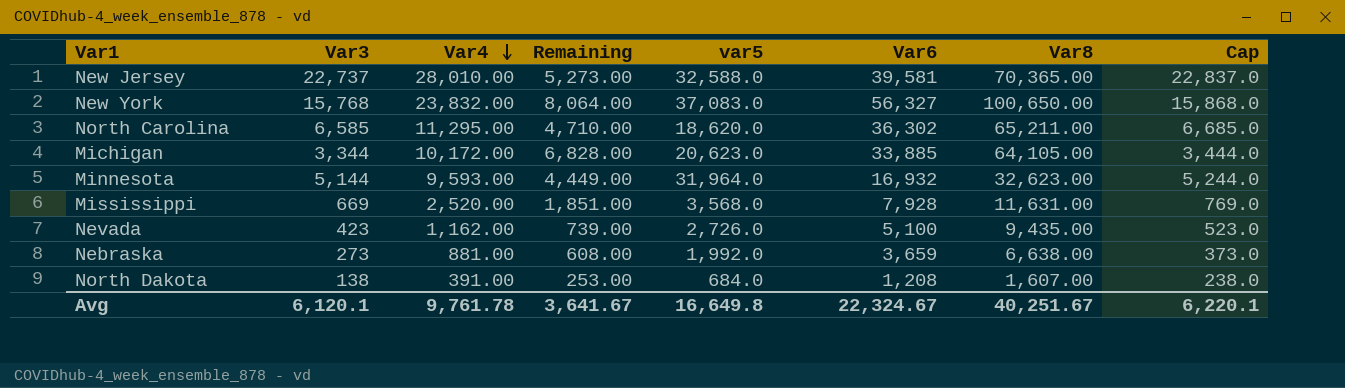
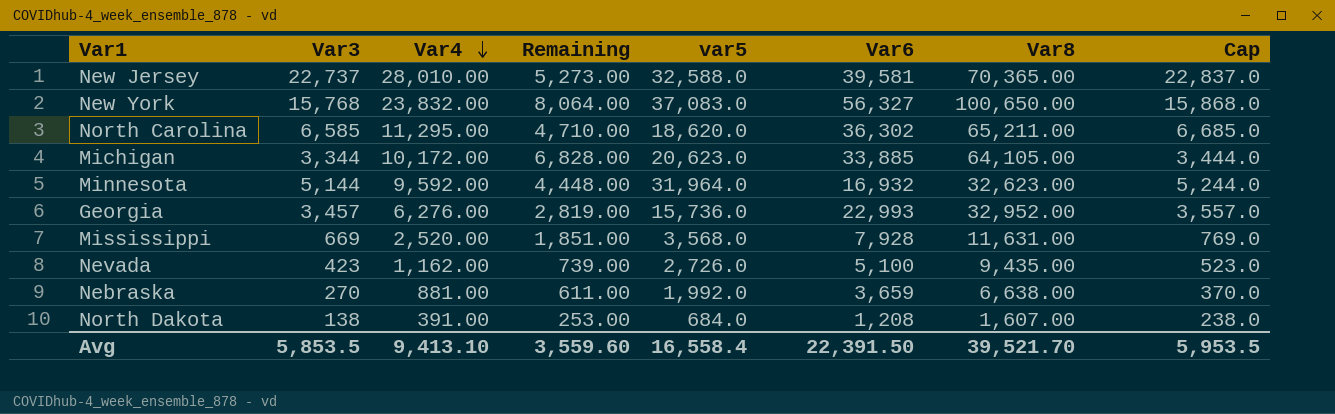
Minnesota | Var4: 9,593.00 -> 9,592.00
Minnesota | Remaining: 4,449.00 -> 4,448.00
row Georgia: none -> 3,457 | 6,276.00 | 2,819.00 | 15,736.0 | 22,993 | 32,952.00 | 3,557.0
Nebraska | Var3: 273 -> 270
Nebraska | Remaining: 608.00 -> 611.00
Nebraska | Cap: 373.0 -> 370.0
Avg | Var3: 6,120.1 -> 5,853.5
Avg | Var4: 9,761.78 -> 9,413.10
Avg | Remaining: 3,641.67 -> 3,559.60
Avg | var5: 16,649.8 -> 16,558.4
Avg | Var6: 22,324.67 -> 22,391.50
Avg | Var8: 40,251.67 -> 39,521.70
Avg | Cap: 6,220.1 -> 5,953.5

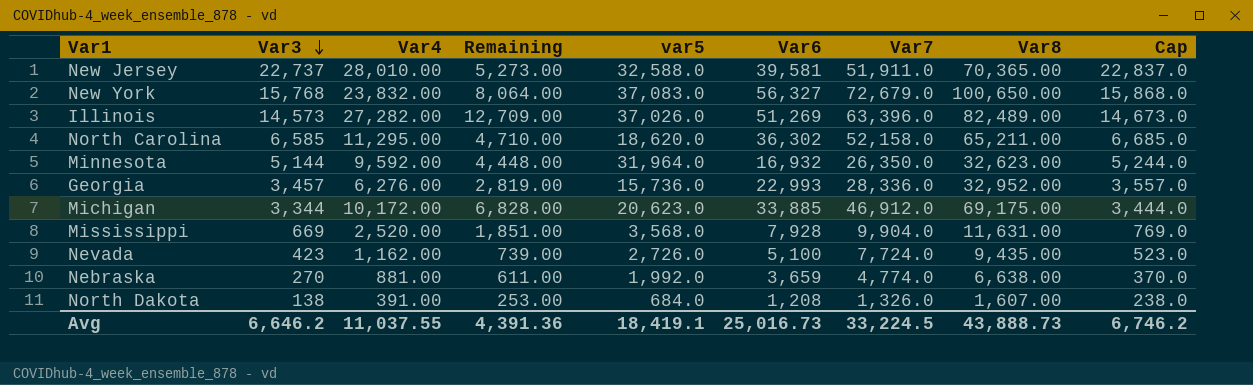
row order: Var4 descending -> Var3 descending
column Var7 | position: none -> 7
row Illinois: none -> 14,573 | 27,282.00 | 12,709.00 | 37,026.0 | 51,269 | 63,396.0 | 82,489.00 | 14,673.0
Michigan | Var8: 64,105.00 -> 69,175.00
Avg | Var3: 5,853.5 -> 6,646.2
Avg | Var4: 9,413.10 -> 11,037.55
Avg | Remaining: 3,559.60 -> 4,391.36
Avg | var5: 16,558.4 -> 18,419.1
Avg | Var6: 22,391.50 -> 25,016.73
Avg | Var8: 39,521.70 -> 43,888.73
Avg | Cap: 5,953.5 -> 6,746.2

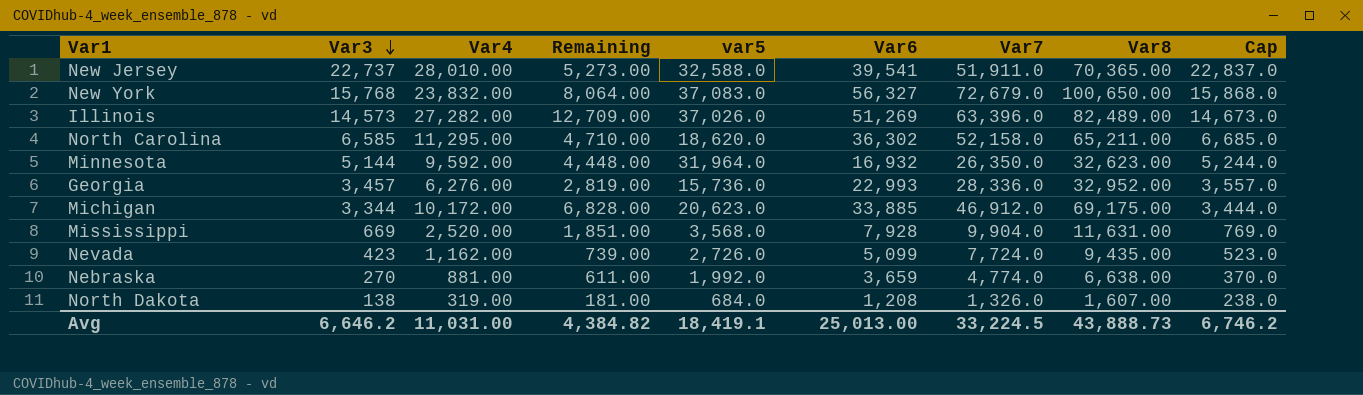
New Jersey | Var6: 39,581 -> 39,541
Nevada | Var6: 5,100 -> 5,099
North Dakota | Var4: 391.00 -> 319.00
North Dakota | Remaining: 253.00 -> 181.00
Avg | Var4: 11,037.55 -> 11,031.00
Avg | Remaining: 4,391.36 -> 4,384.82
Avg | Var6: 25,016.73 -> 25,013.00

